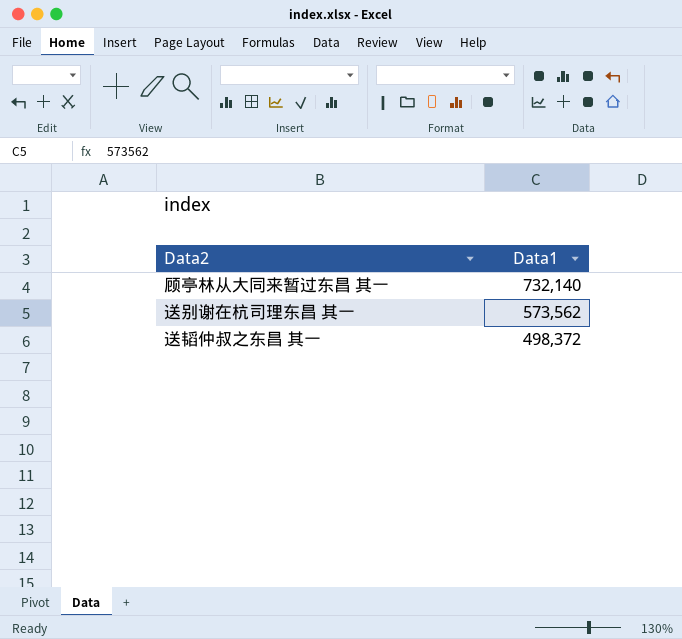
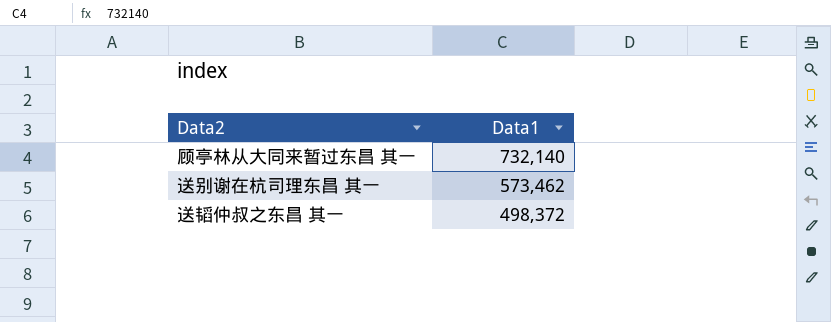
送别谢在杭司理东昌 其一 | Data1: 573,562 -> 573,462

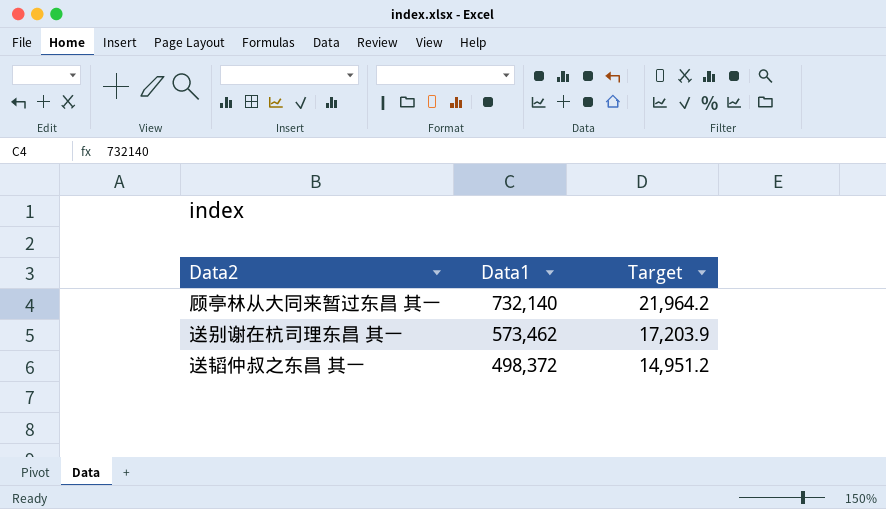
column Target | formula: none -> [Data1] * 0.03

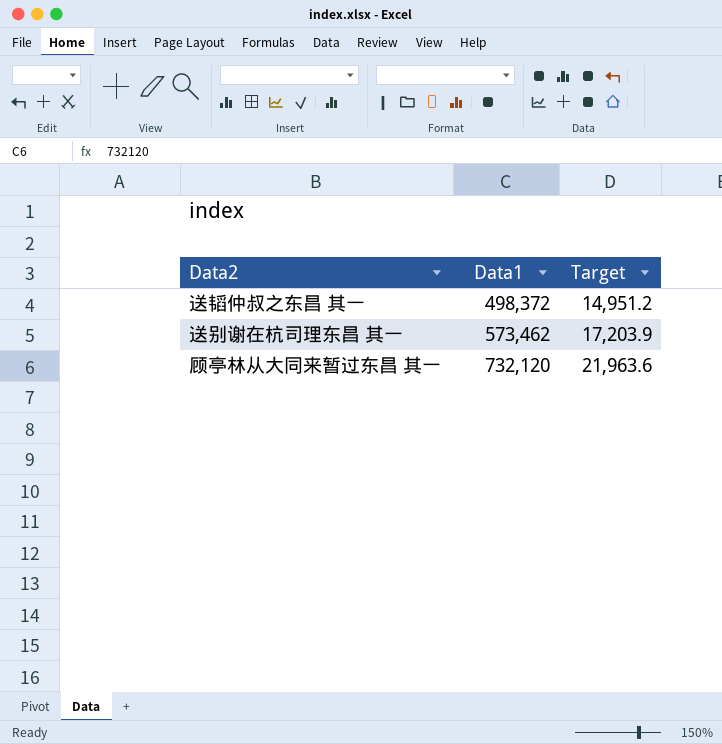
row order: Data1 descending -> Data1 ascending
顾亭林从大同来暂过东昌 其一 | Data1: 732,140 -> 732,120
顾亭林从大同来暂过东昌 其一 | Target: 21,964.2 -> 21,963.6

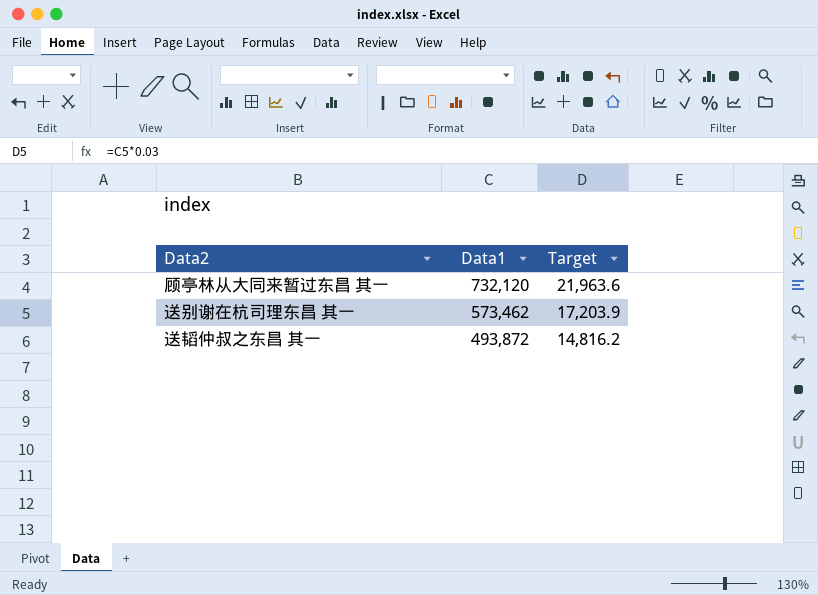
row order: Data1 ascending -> Data1 descending
送韬仲叔之东昌 其一 | Data1: 498,372 -> 493,872
送韬仲叔之东昌 其一 | Target: 14,951.2 -> 14,816.2

